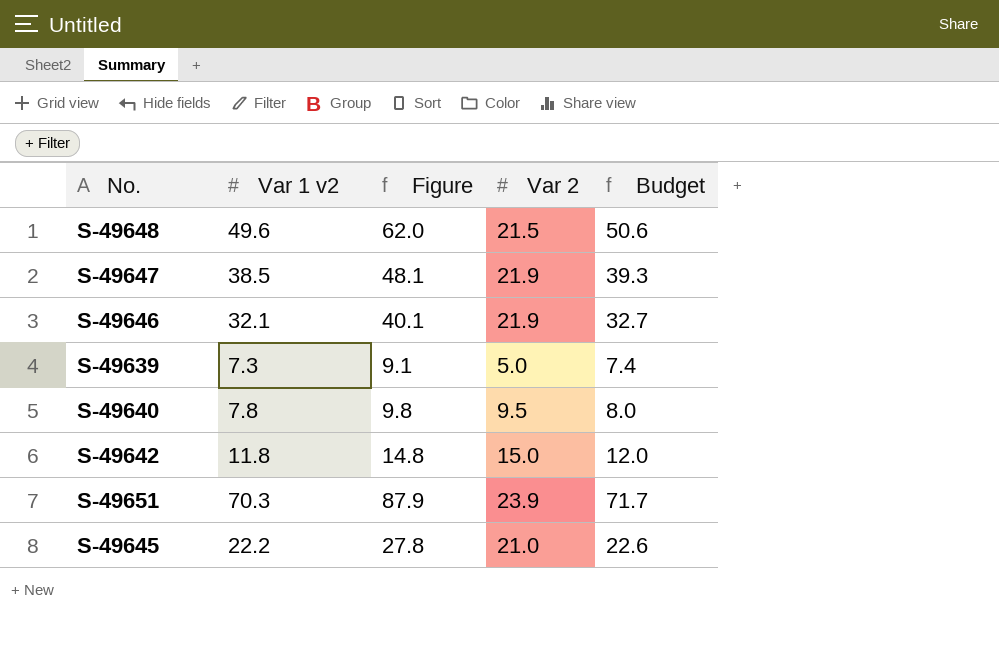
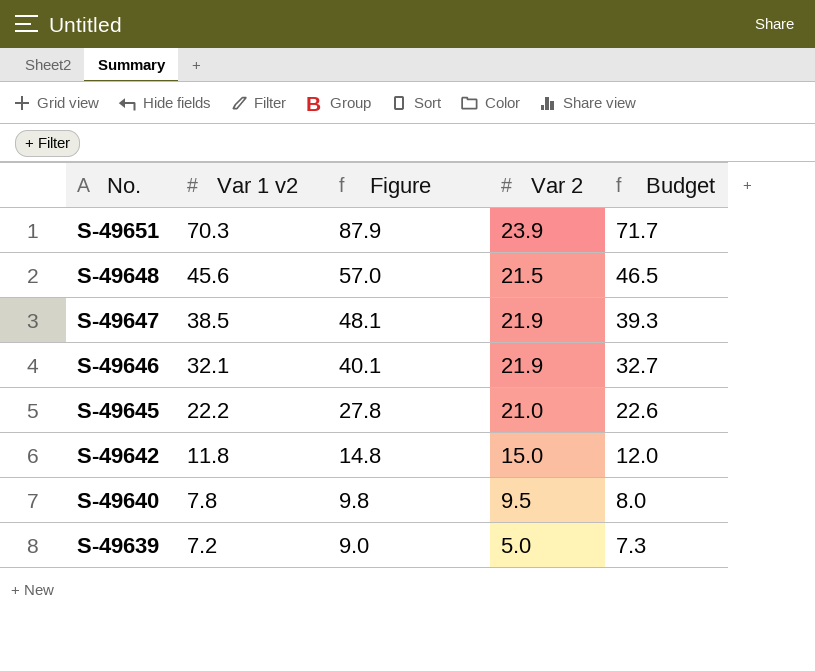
row order: none -> No. descending
S-49648 | Var 1 v2: 49.6 -> 45.6
S-49648 | Figure: 62.0 -> 57.0
S-49648 | Budget: 50.6 -> 46.5
S-49639 | Var 1 v2: 7.3 -> 7.2
S-49639 | Figure: 9.1 -> 9.0
S-49639 | Budget: 7.4 -> 7.3

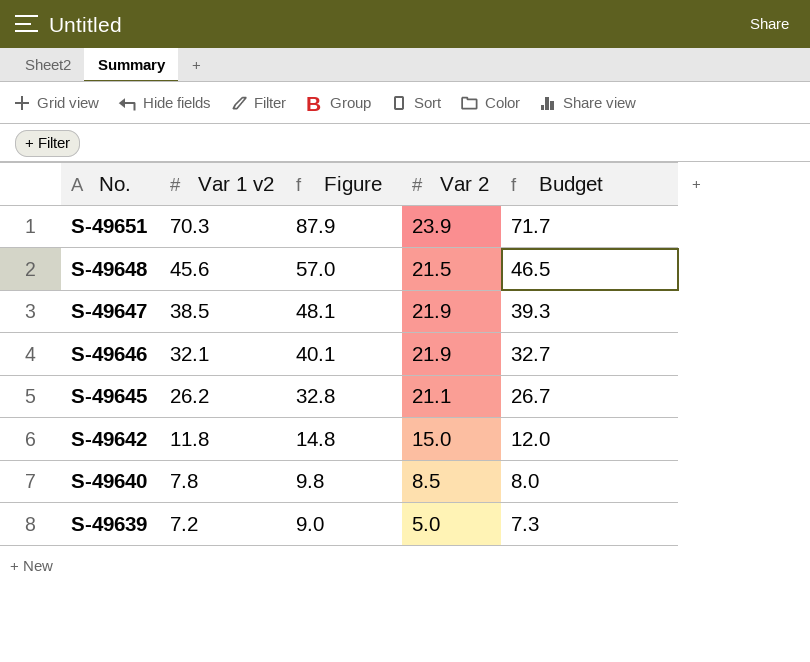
S-49645 | Var 1 v2: 22.2 -> 26.2
S-49645 | Figure: 27.8 -> 32.8
S-49645 | Var 2: 21.0 -> 21.1
S-49645 | Budget: 22.6 -> 26.7
S-49640 | Var 2: 9.5 -> 8.5

